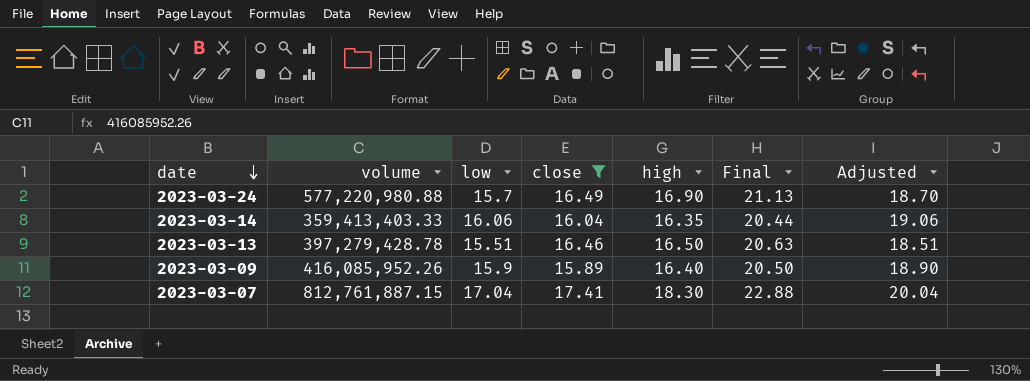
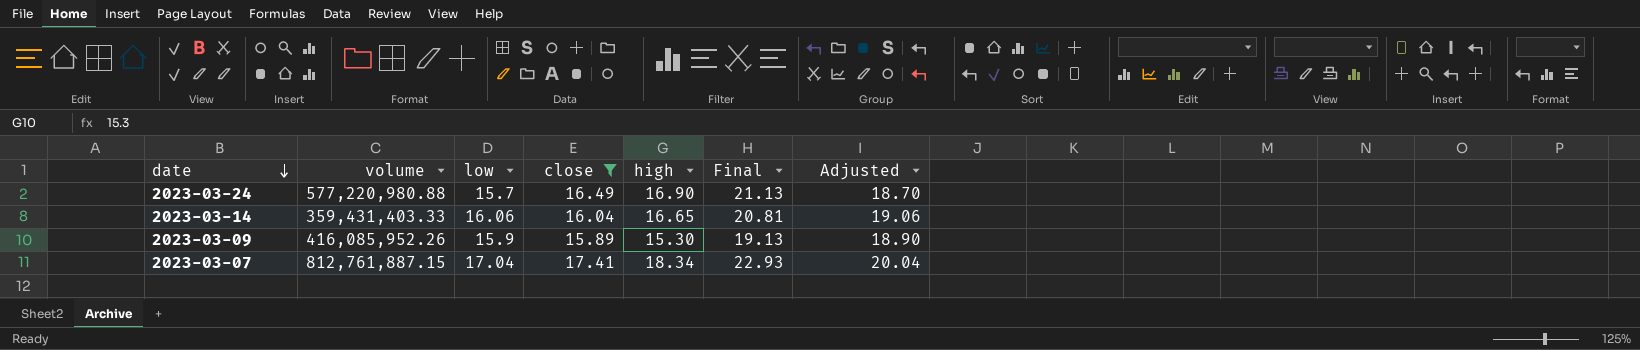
row 2023-03-13: 397,279,428.78 | 15.51 | 16.46 | 16.50 | 20.63 | 18.51 -> none
2023-03-14 | volume: 359,413,403.33 -> 359,431,403.33
2023-03-14 | high: 16.35 -> 16.65
2023-03-14 | Final: 20.44 -> 20.81
2023-03-09 | high: 16.40 -> 15.30
2023-03-09 | Final: 20.50 -> 19.13
2023-03-07 | high: 18.30 -> 18.34
2023-03-07 | Final: 22.88 -> 22.93

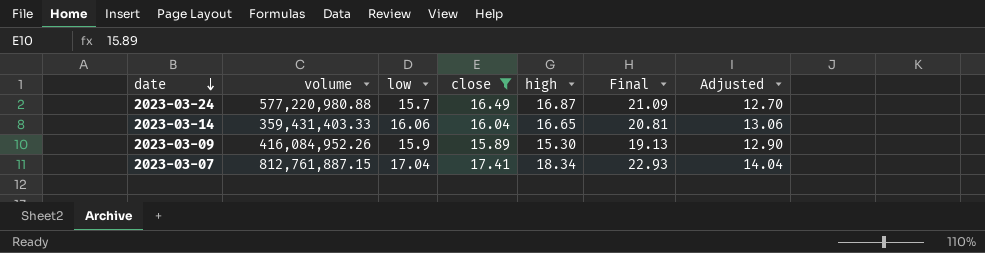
column Adjusted | formula: [low] + 3 -> [low] - 3
2023-03-24 | high: 16.90 -> 16.87
2023-03-24 | Final: 21.13 -> 21.09
2023-03-09 | volume: 416,085,952.26 -> 416,084,952.26

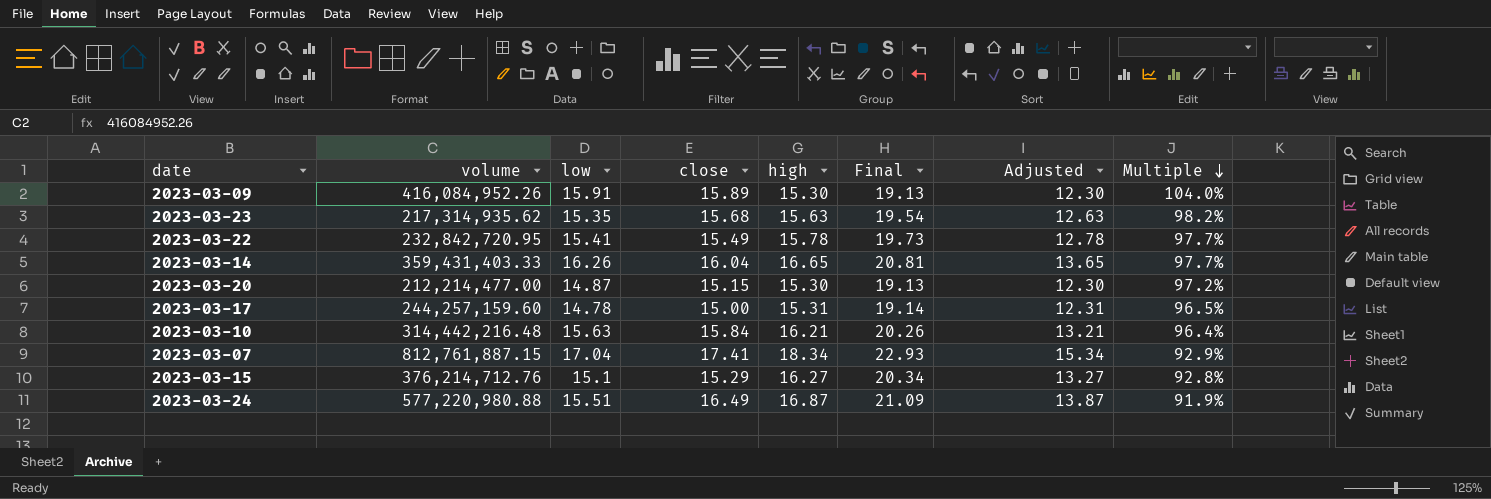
filter: close >= 15.89 -> none
row order: date descending -> Multiple descending
column Adjusted | formula: [low] - 3 -> [high] - 3
column Multiple | formula: none -> [low] / [high]
2023-03-09 | low: 15.9 -> 15.91
2023-03-14 | low: 16.06 -> 16.26
2023-03-24 | low: 15.7 -> 15.51

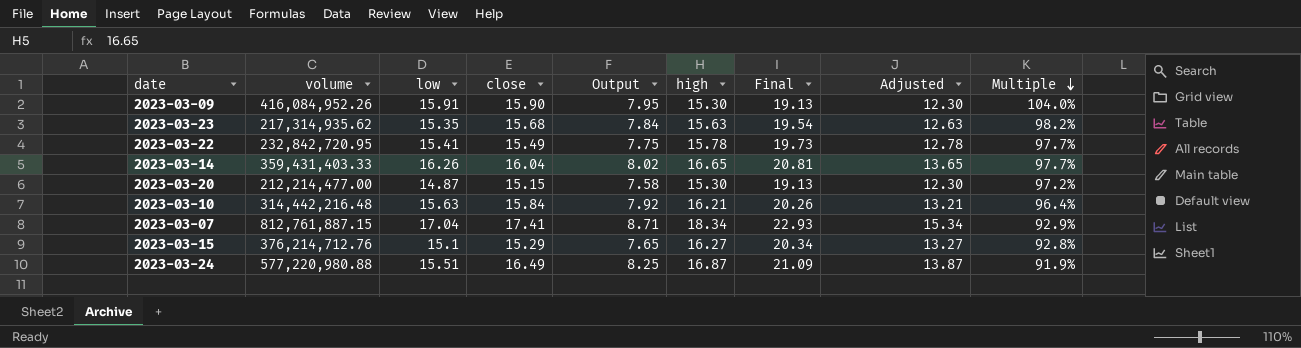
column Output | formula: none -> [close] * 0.5
row 2023-03-17: 244,257,159.60 | 14.78 | 15.00 | 15.31 | 19.14 | 12.31 | 96.5% -> none
2023-03-09 | close: 15.89 -> 15.90

